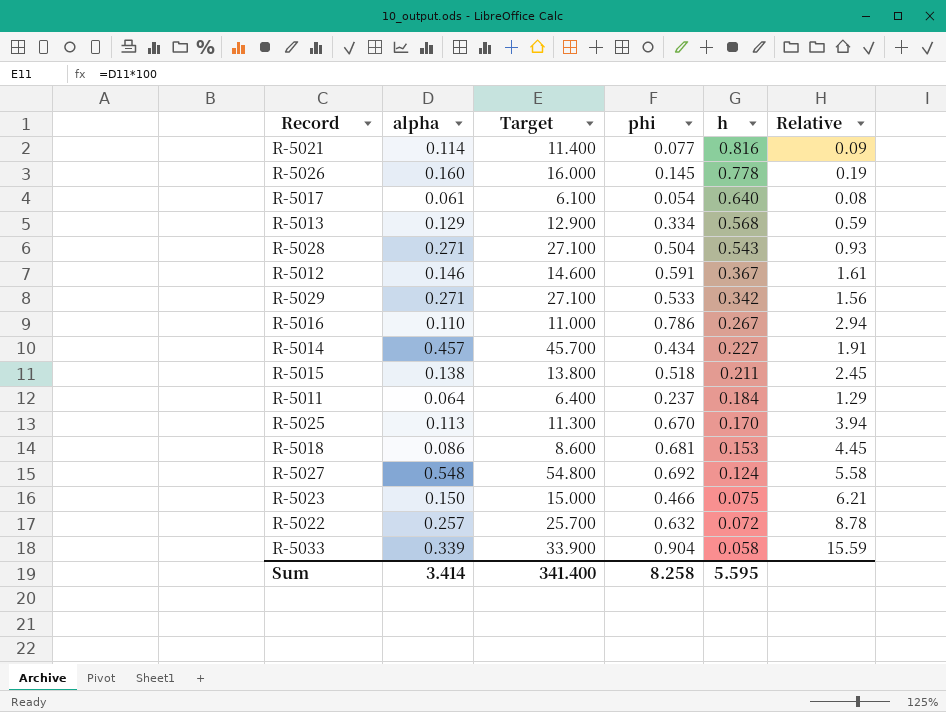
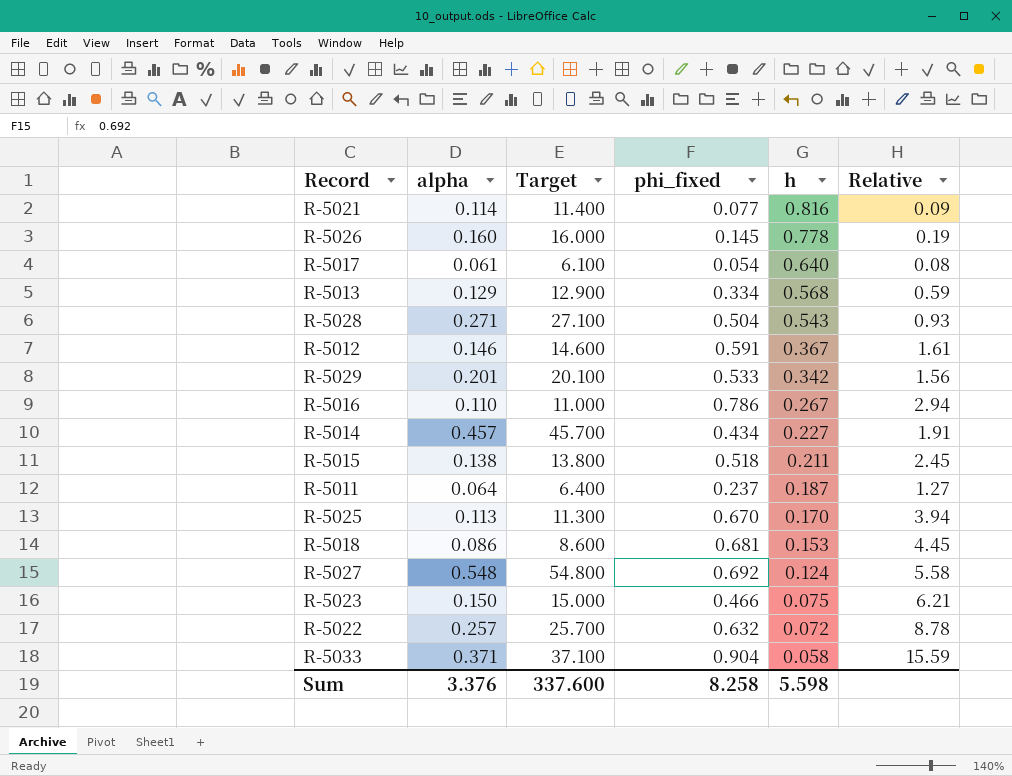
column name: phi -> phi_fixed
R-5029 | alpha: 0.271 -> 0.201
R-5029 | Target: 27.100 -> 20.100
R-5011 | h: 0.184 -> 0.187
R-5011 | Relative: 1.29 -> 1.27
R-5033 | alpha: 0.339 -> 0.371
R-5033 | Target: 33.900 -> 37.100
Sum | alpha: 3.414 -> 3.376
Sum | Target: 341.400 -> 337.600
Sum | h: 5.595 -> 5.598

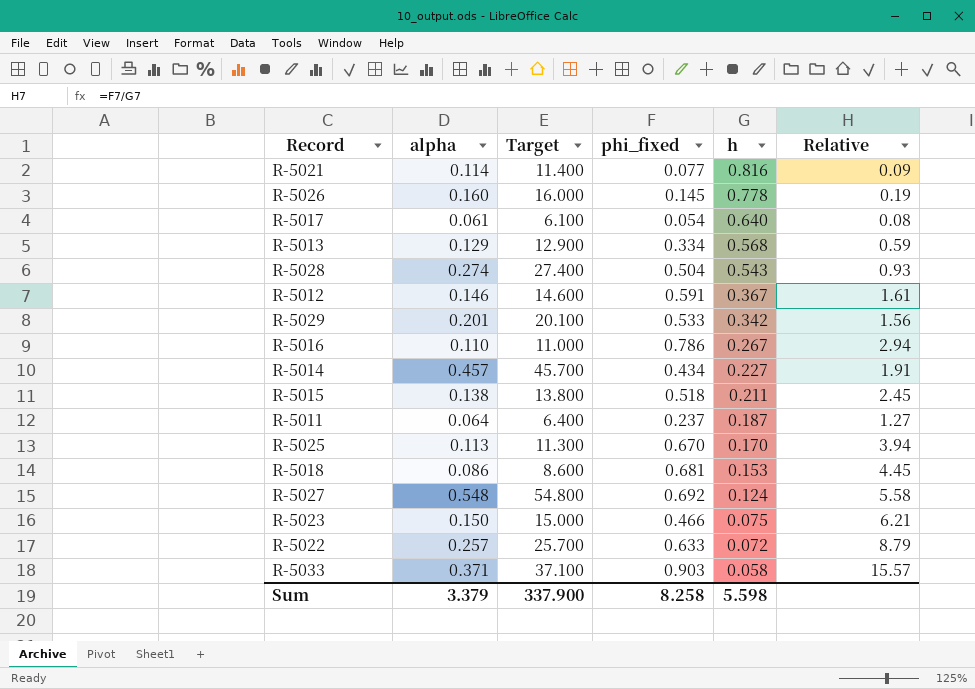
R-5028 | alpha: 0.271 -> 0.274
R-5028 | Target: 27.100 -> 27.400
R-5022 | phi_fixed: 0.632 -> 0.633
R-5022 | Relative: 8.78 -> 8.79
R-5033 | phi_fixed: 0.904 -> 0.903
R-5033 | Relative: 15.59 -> 15.57
Sum | alpha: 3.376 -> 3.379
Sum | Target: 337.600 -> 337.900

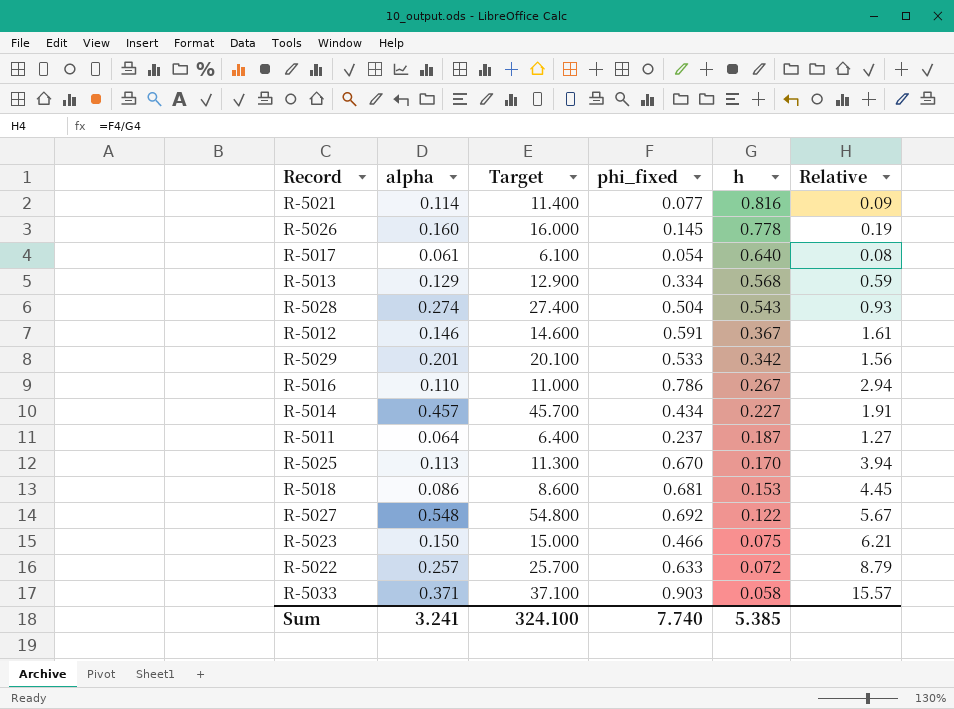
row R-5015: 0.138 | 13.800 | 0.518 | 0.211 | 2.45 -> none
R-5027 | h: 0.124 -> 0.122
R-5027 | Relative: 5.58 -> 5.67
Sum | alpha: 3.379 -> 3.241
Sum | Target: 337.900 -> 324.100
Sum | phi_fixed: 8.258 -> 7.740
Sum | h: 5.598 -> 5.385

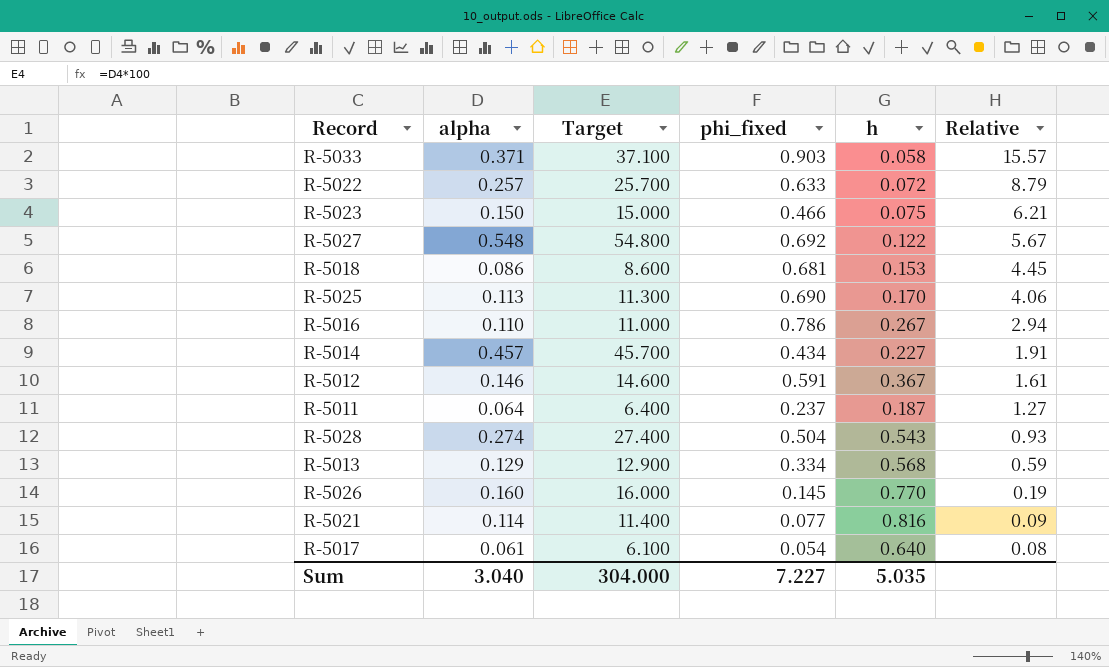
row order: h descending -> Relative descending
row R-5029: 0.201 | 20.100 | 0.533 | 0.342 | 1.56 -> none
R-5025 | phi_fixed: 0.670 -> 0.690
R-5025 | Relative: 3.94 -> 4.06
R-5026 | h: 0.778 -> 0.770
Sum | alpha: 3.241 -> 3.040
Sum | Target: 324.100 -> 304.000
Sum | phi_fixed: 7.740 -> 7.227
Sum | h: 5.385 -> 5.035

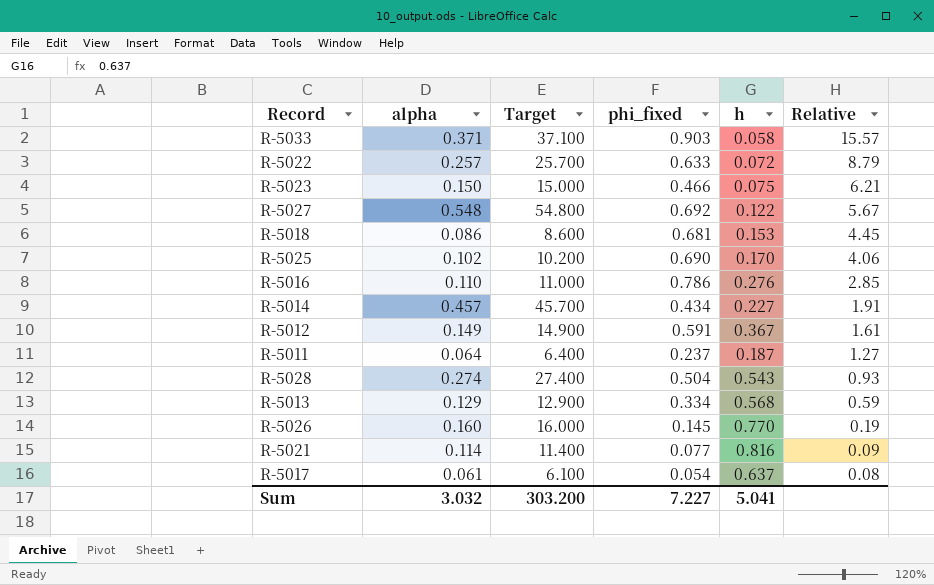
R-5025 | alpha: 0.113 -> 0.102
R-5025 | Target: 11.300 -> 10.200
R-5016 | h: 0.267 -> 0.276
R-5016 | Relative: 2.94 -> 2.85
R-5012 | alpha: 0.146 -> 0.149
R-5012 | Target: 14.600 -> 14.900
R-5017 | h: 0.640 -> 0.637
Sum | alpha: 3.040 -> 3.032
Sum | Target: 304.000 -> 303.200
Sum | h: 5.035 -> 5.041

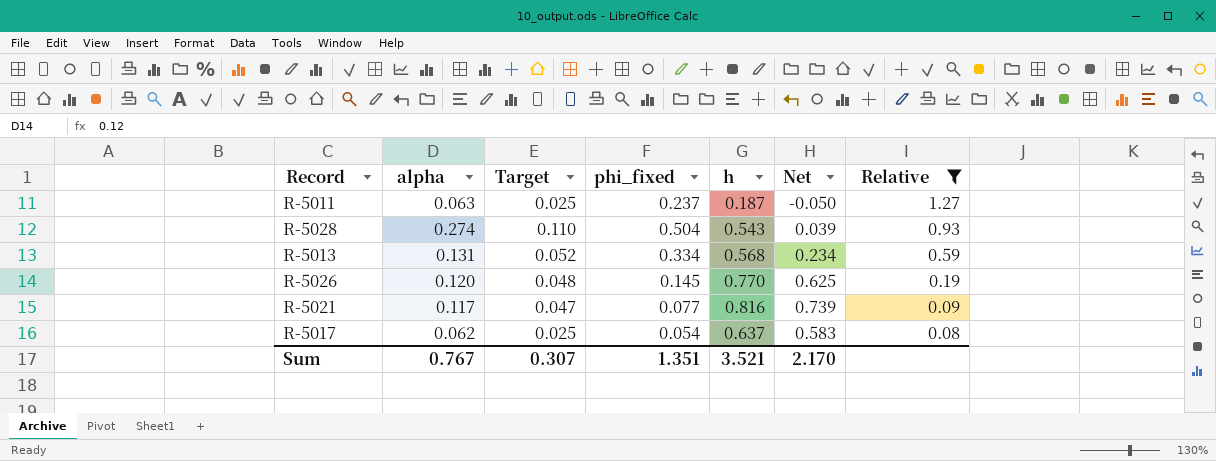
filter: none -> Relative <= 1.27
column Target | formula: [alpha] * 100 -> [alpha] * 0.4
column Net | formula: none -> [h] - [phi_fixed]
R-5011 | alpha: 0.064 -> 0.063
R-5013 | alpha: 0.129 -> 0.131
R-5026 | alpha: 0.160 -> 0.120
R-5021 | alpha: 0.114 -> 0.117
R-5017 | alpha: 0.061 -> 0.062
Sum | alpha: 3.032 -> 0.767
Sum | Target: 303.200 -> 0.307
Sum | phi_fixed: 7.227 -> 1.351
Sum | h: 5.041 -> 3.521

